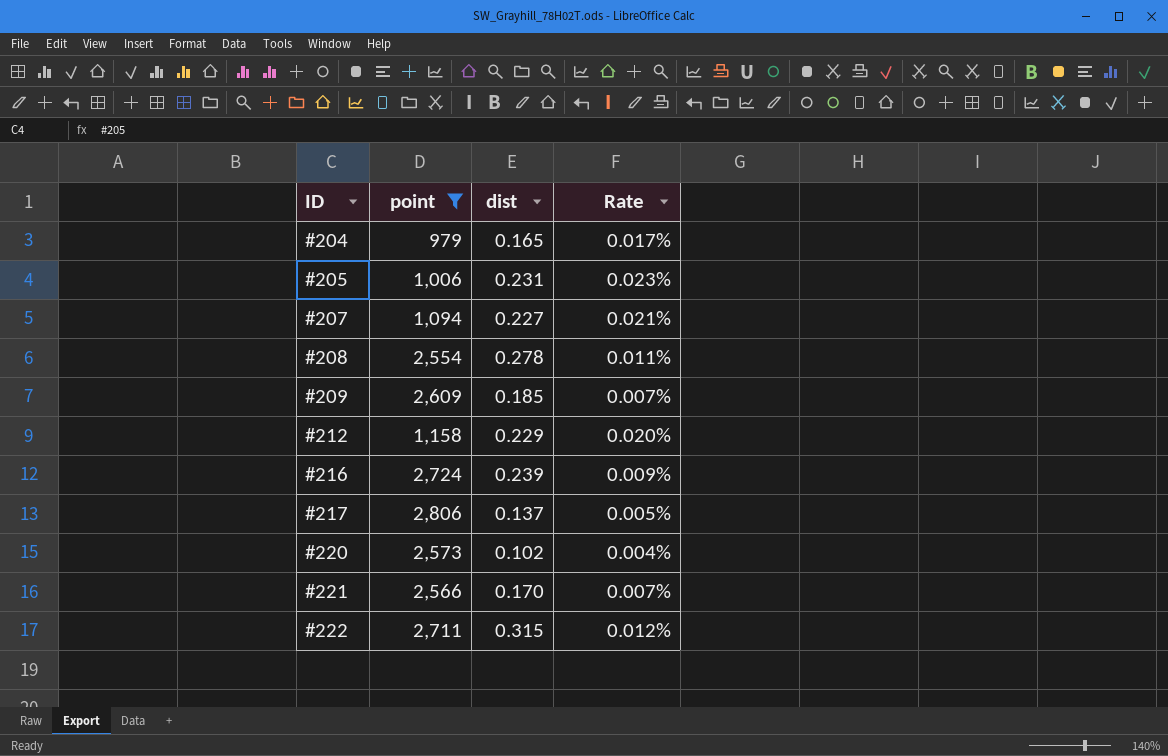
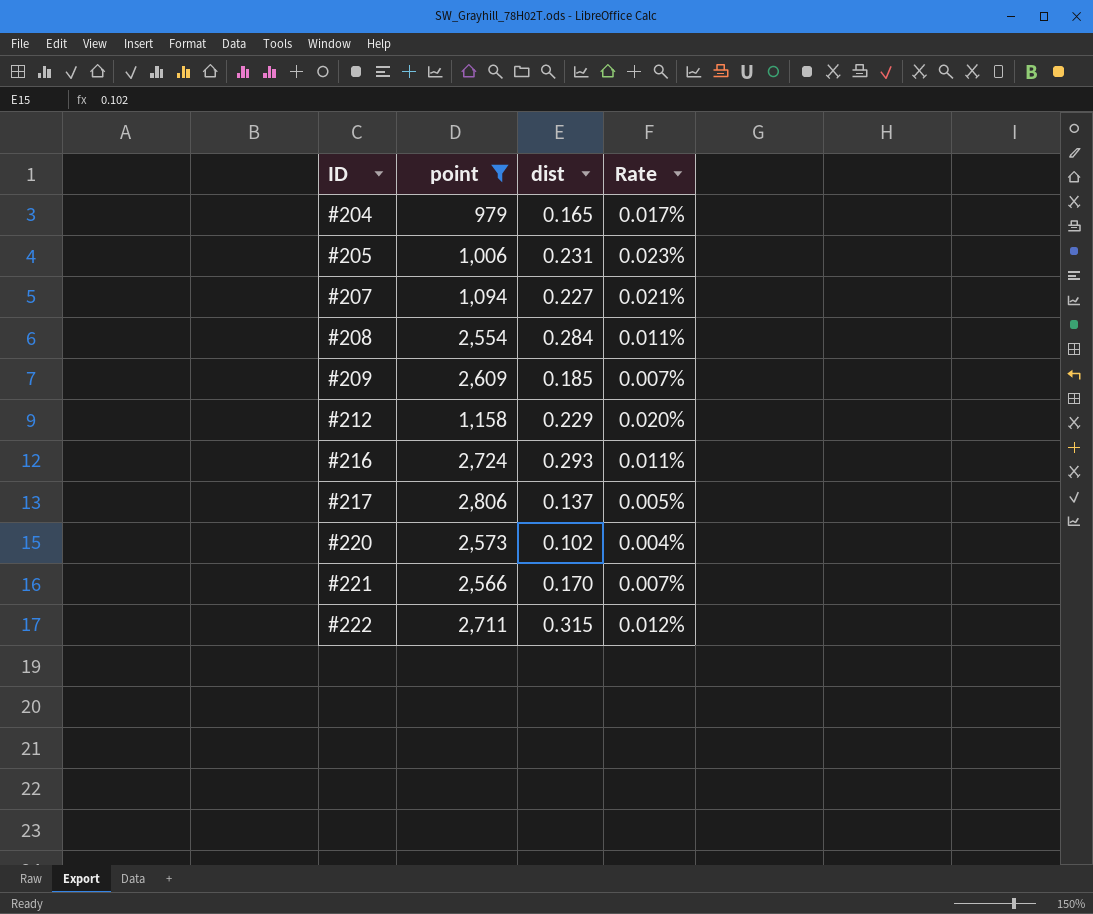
#208 | dist: 0.278 -> 0.284
#216 | dist: 0.239 -> 0.293
#216 | Rate: 0.009% -> 0.011%

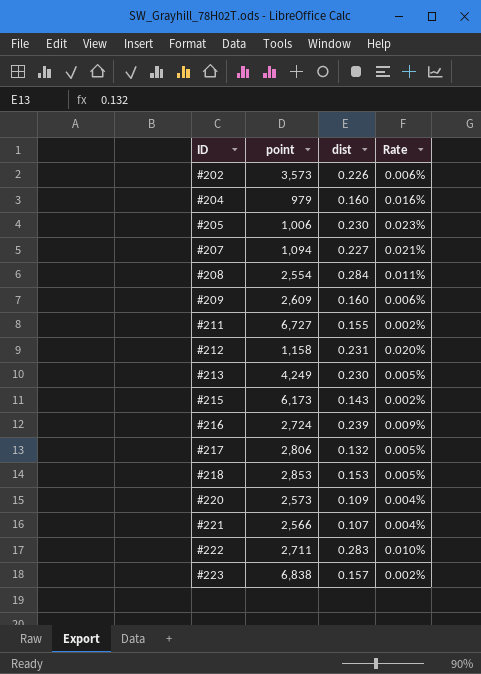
filter: point <= 2,806 -> none
#204 | dist: 0.165 -> 0.160
#204 | Rate: 0.017% -> 0.016%
#205 | dist: 0.231 -> 0.230
#209 | dist: 0.185 -> 0.160
#209 | Rate: 0.007% -> 0.006%
#212 | dist: 0.229 -> 0.231
#216 | dist: 0.293 -> 0.239
#216 | Rate: 0.011% -> 0.009%
#217 | dist: 0.137 -> 0.132
#220 | dist: 0.102 -> 0.109
#221 | dist: 0.170 -> 0.107
#221 | Rate: 0.007% -> 0.004%
#222 | dist: 0.315 -> 0.283
#222 | Rate: 0.012% -> 0.010%

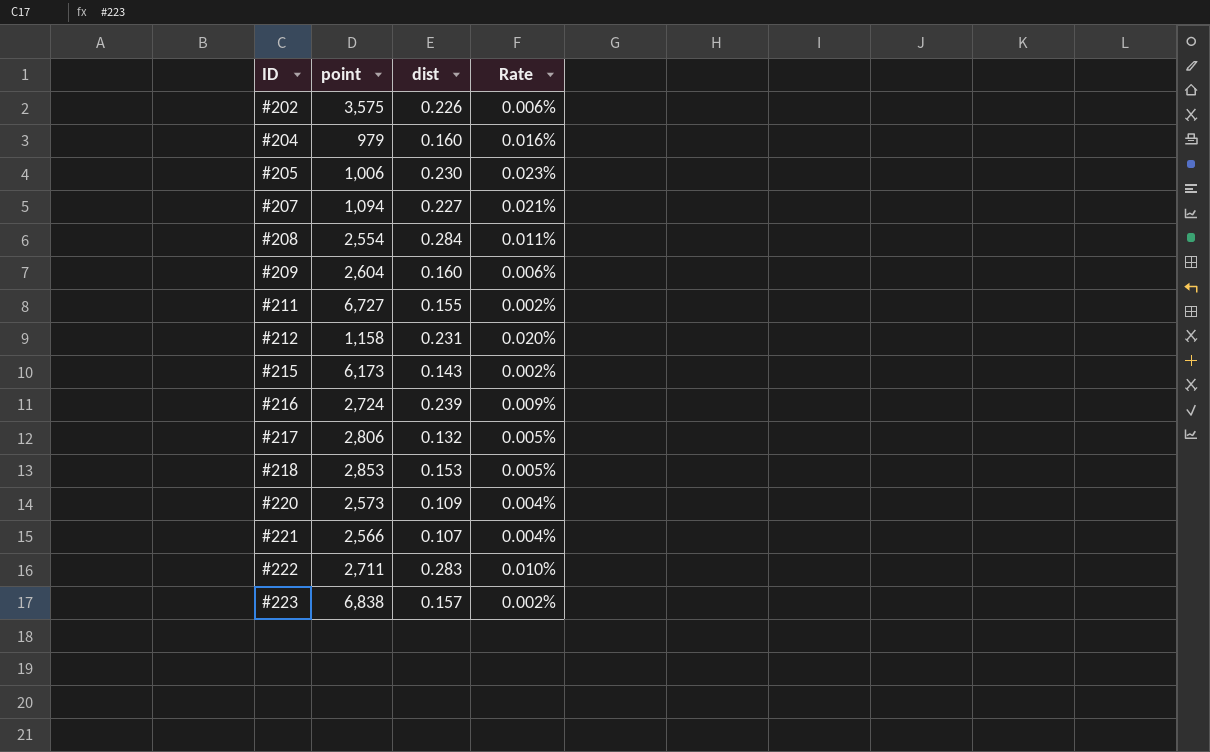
row #213: 4,249 | 0.230 | 0.005% -> none
#202 | point: 3,573 -> 3,575
#209 | point: 2,609 -> 2,604

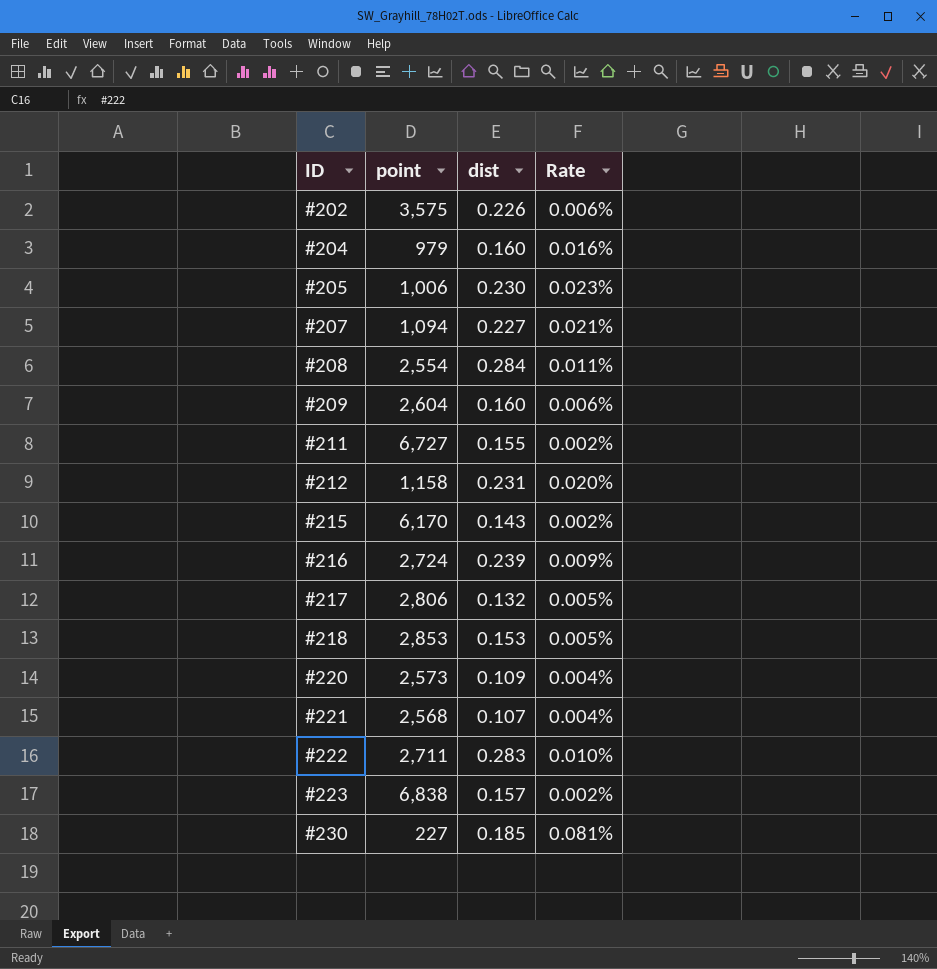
#215 | point: 6,173 -> 6,170
#221 | point: 2,566 -> 2,568
row #230: none -> 227 | 0.185 | 0.081%

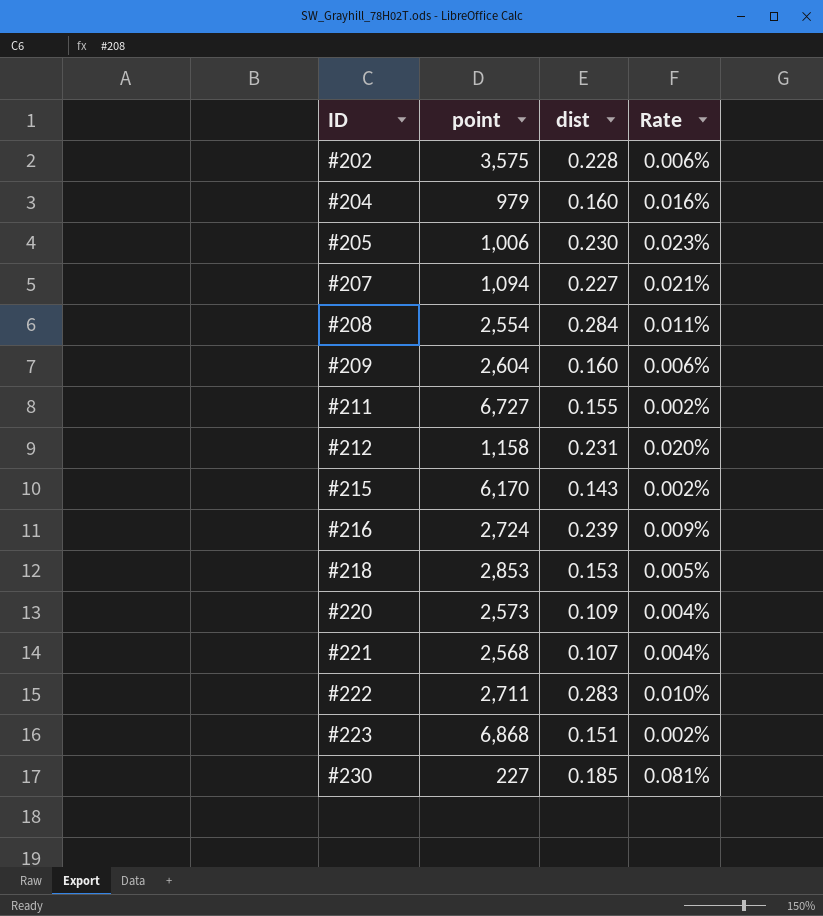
row #217: 2,806 | 0.132 | 0.005% -> none
#202 | dist: 0.226 -> 0.228
#223 | point: 6,838 -> 6,868
#223 | dist: 0.157 -> 0.151

